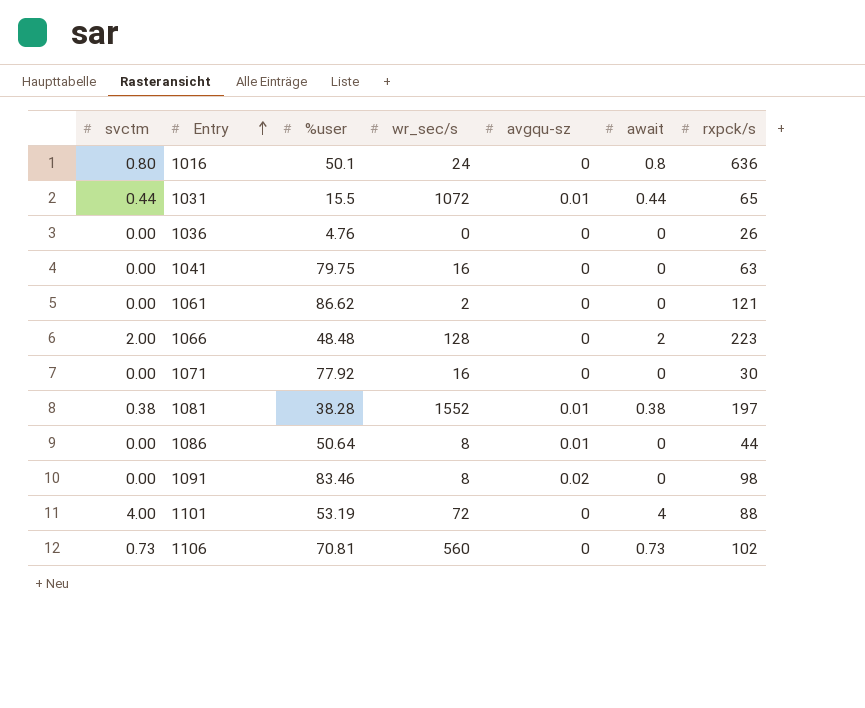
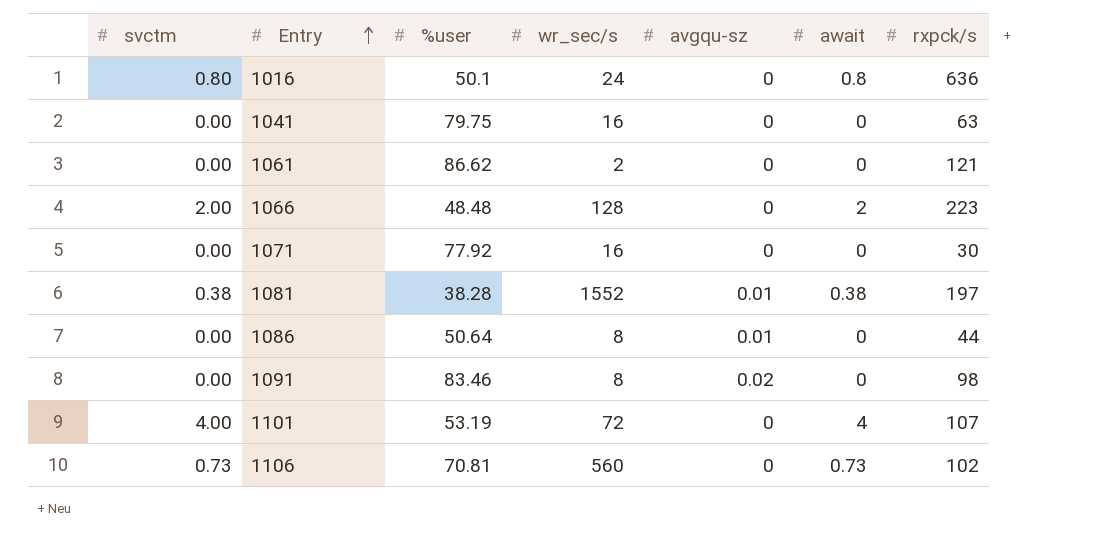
row 1031: 0.44 | 15.5 | 1072 | 0.01 | 0.44 | 65 -> none
row 1036: 0.00 | 4.76 | 0 | 0 | 0 | 26 -> none
1101 | rxpck/s: 88 -> 107

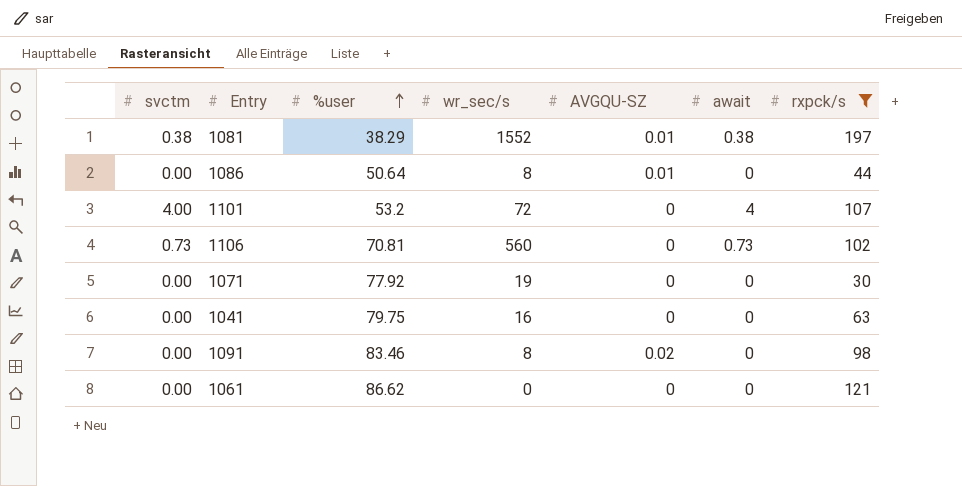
filter: none -> rxpck/s <= 197
row order: Entry ascending -> %user ascending
column name: avgqu-sz -> AVGQU-SZ
1081 | %user: 38.28 -> 38.29
1101 | %user: 53.19 -> 53.2
1071 | wr_sec/s: 16 -> 19
1061 | wr_sec/s: 2 -> 0

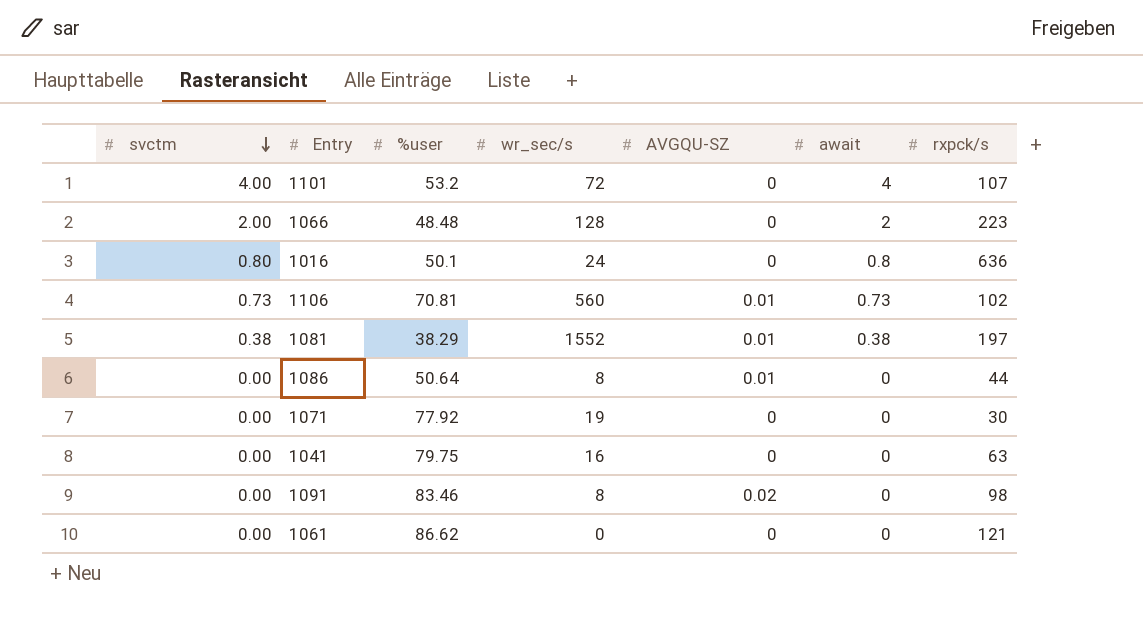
filter: rxpck/s <= 197 -> none
row order: %user ascending -> svctm descending
1106 | AVGQU-SZ: 0 -> 0.01

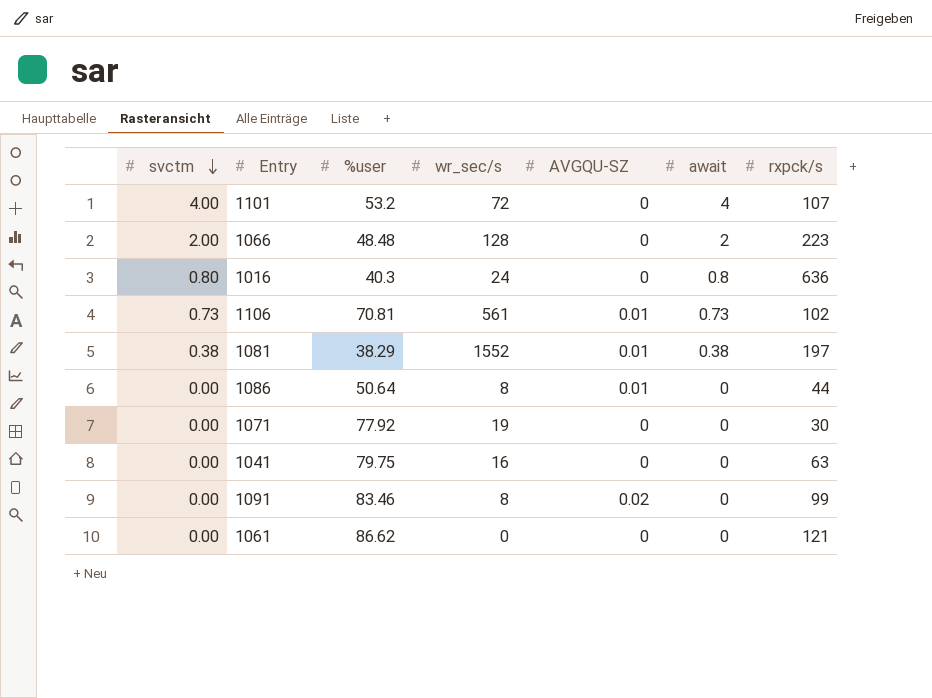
1016 | %user: 50.1 -> 40.3
1106 | wr_sec/s: 560 -> 561
1091 | rxpck/s: 98 -> 99

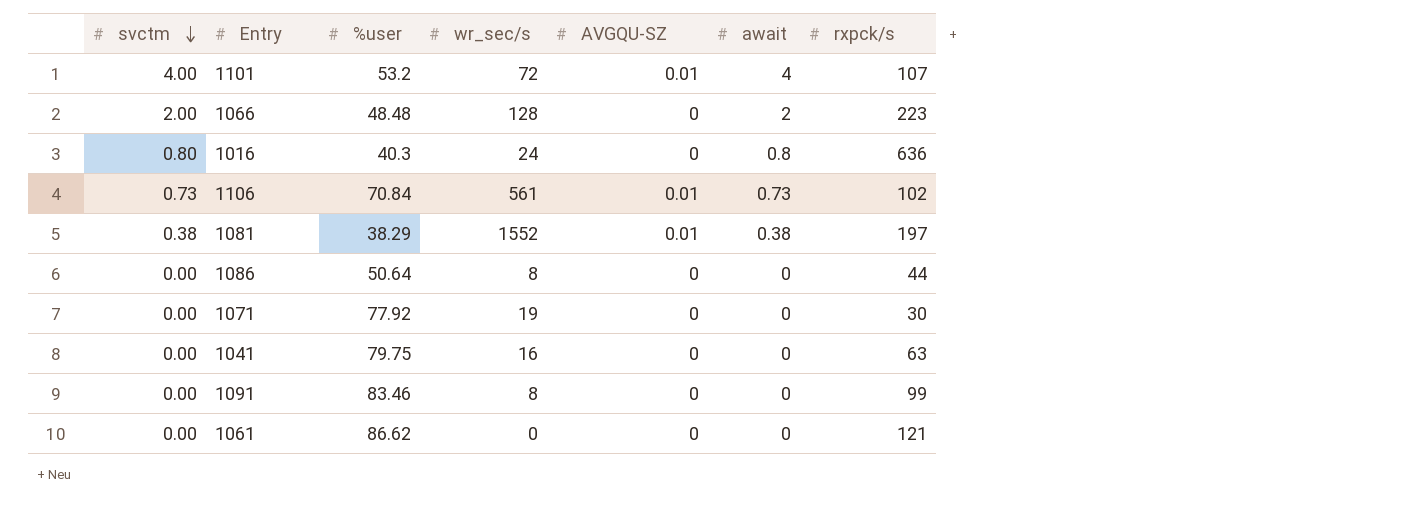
1101 | AVGQU-SZ: 0 -> 0.01
1106 | %user: 70.81 -> 70.84
1086 | AVGQU-SZ: 0.01 -> 0
1091 | AVGQU-SZ: 0.02 -> 0

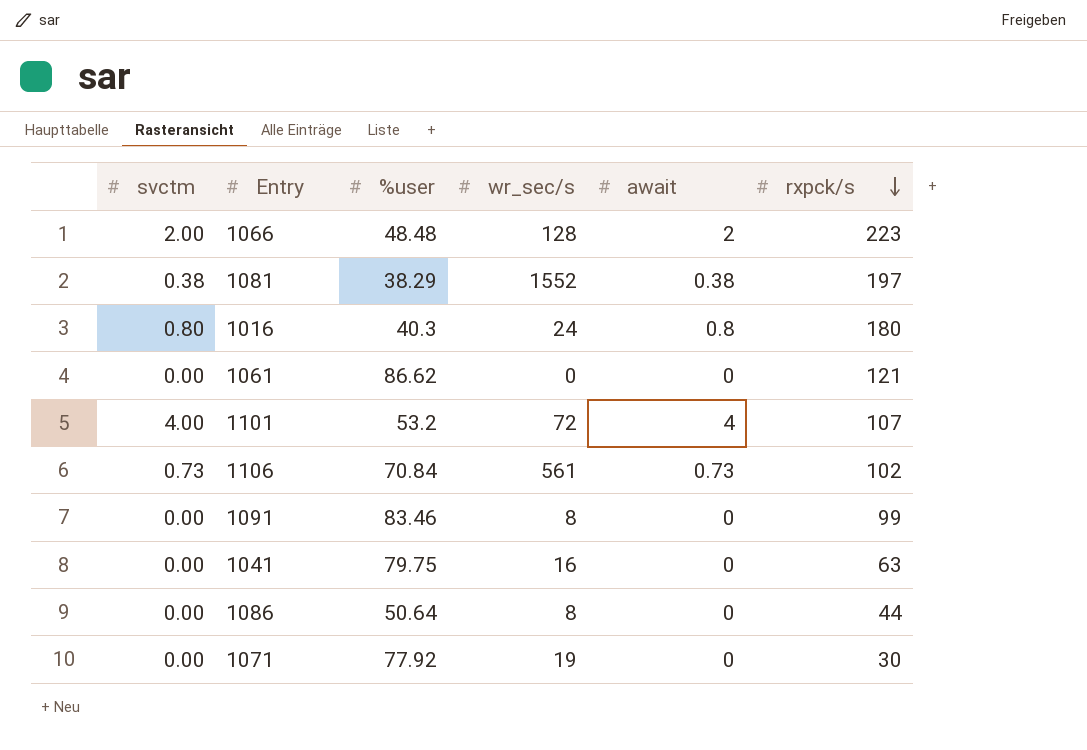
row order: svctm descending -> rxpck/s descending
column AVGQU-SZ | position: 5 -> none
1016 | rxpck/s: 636 -> 180

